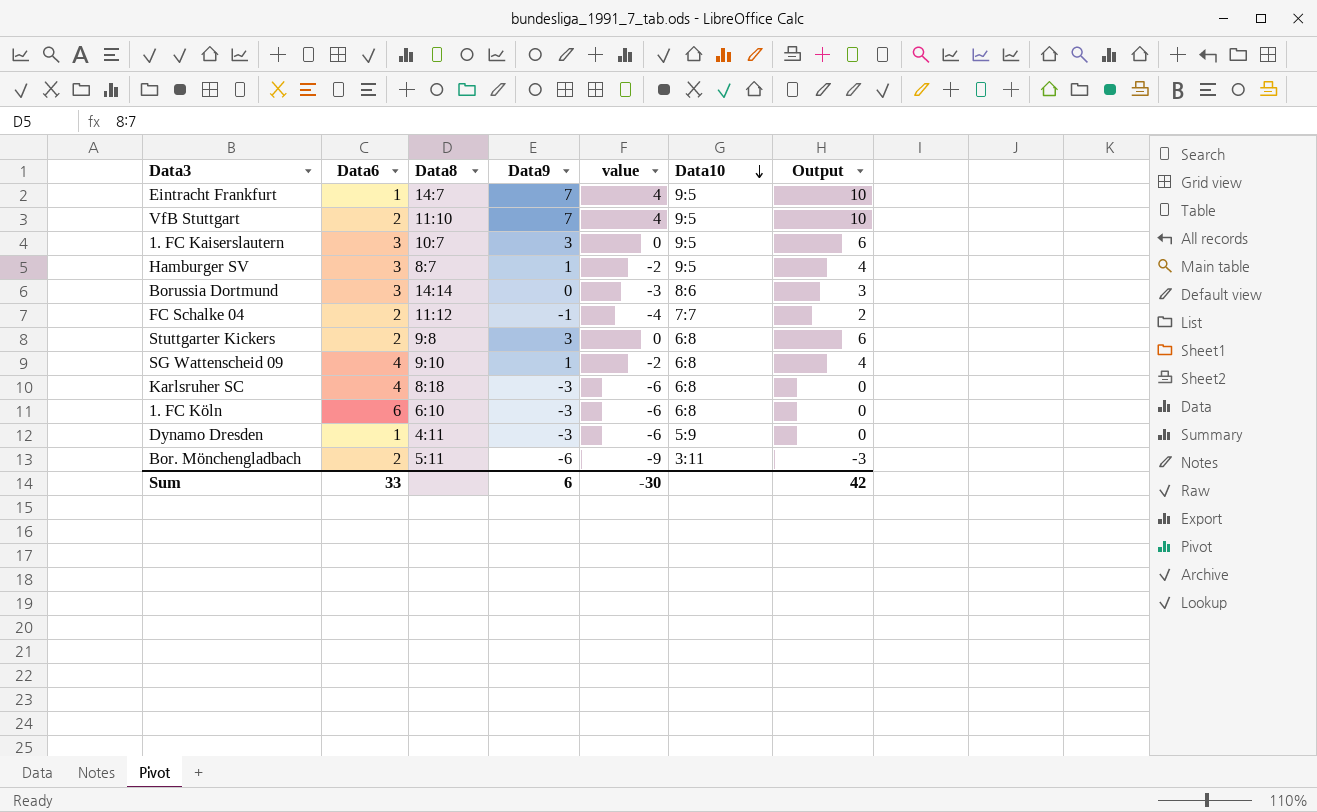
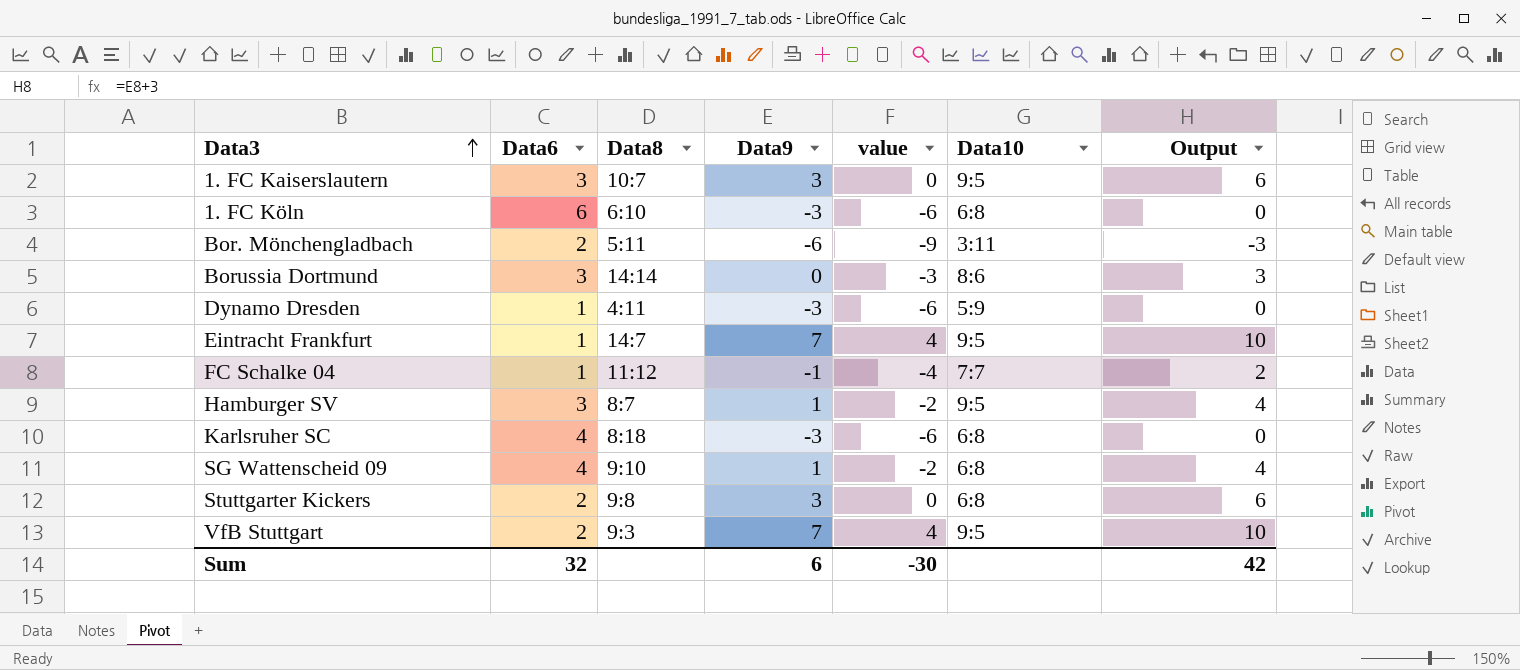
row order: Data10 descending -> Data3 ascending
FC Schalke 04 | Data6: 2 -> 1
VfB Stuttgart | Data8: 11:10 -> 9:3
Sum | Data6: 33 -> 32

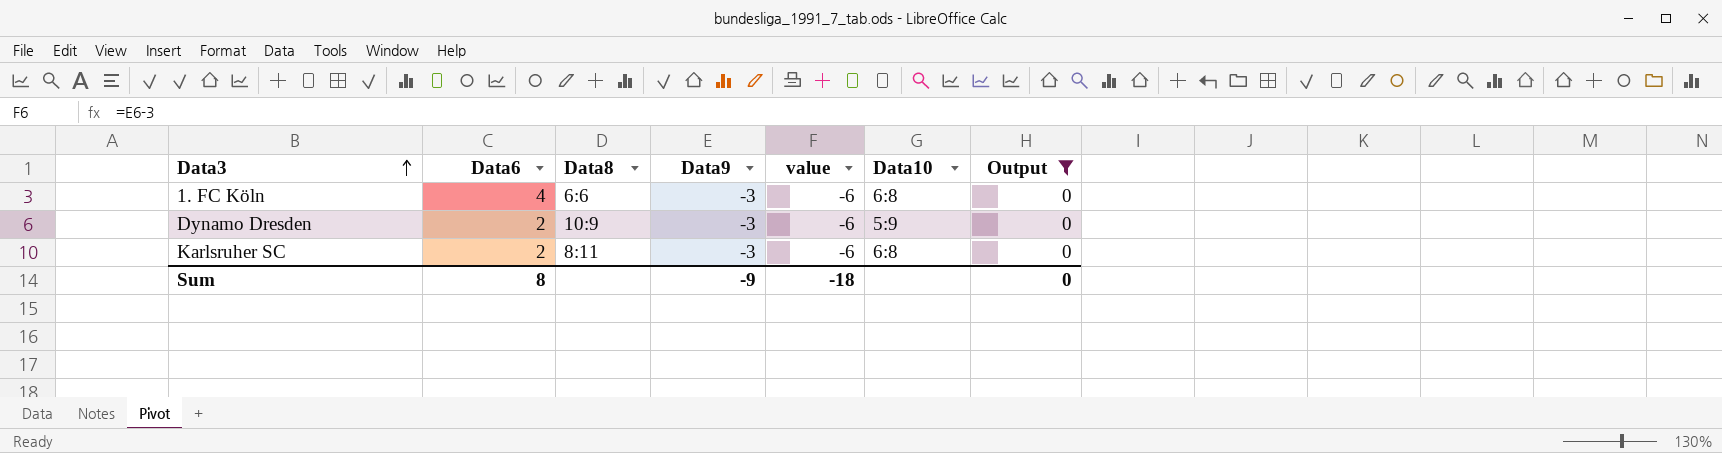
filter: none -> Output = 0
1. FC Köln | Data6: 6 -> 4
1. FC Köln | Data8: 6:10 -> 6:6
Dynamo Dresden | Data6: 1 -> 2
Dynamo Dresden | Data8: 4:11 -> 10:9
Karlsruher SC | Data6: 4 -> 2
Karlsruher SC | Data8: 8:18 -> 8:11
Sum | Data6: 32 -> 8
Sum | Data9: 6 -> -9
Sum | value: -30 -> -18
Sum | Output: 42 -> 0

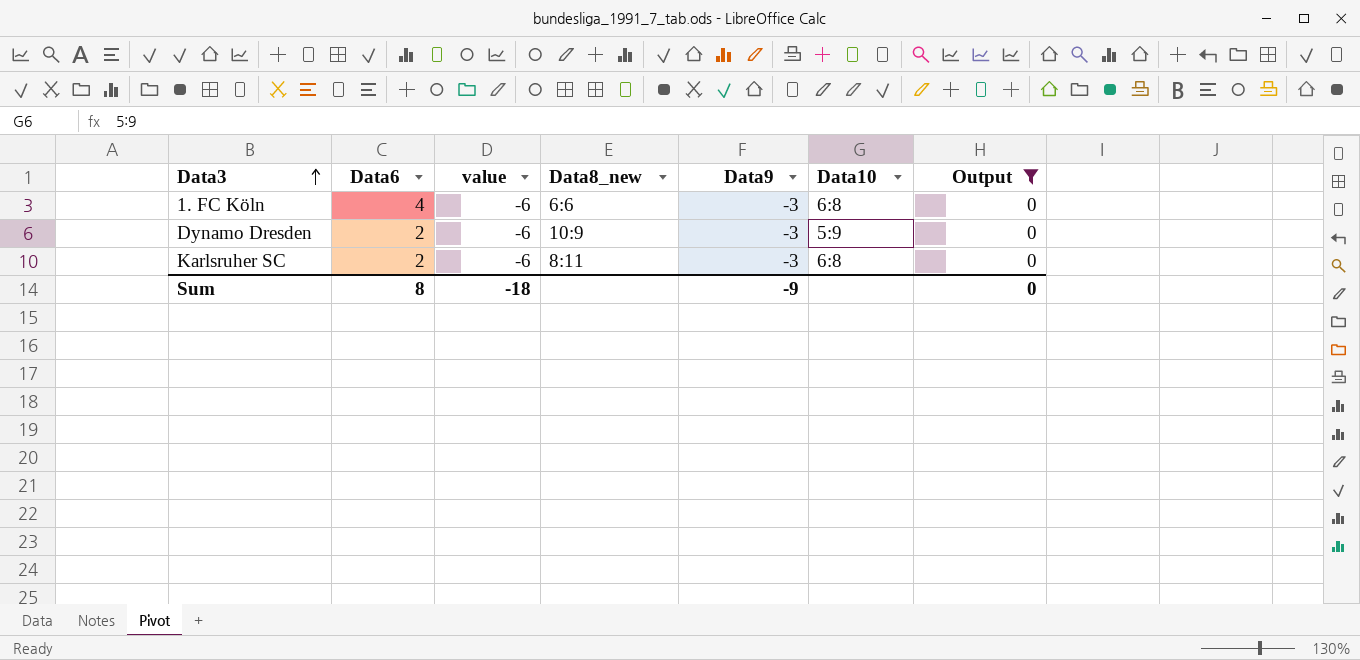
column value | position: 5 -> 3
column name: Data8 -> Data8_new

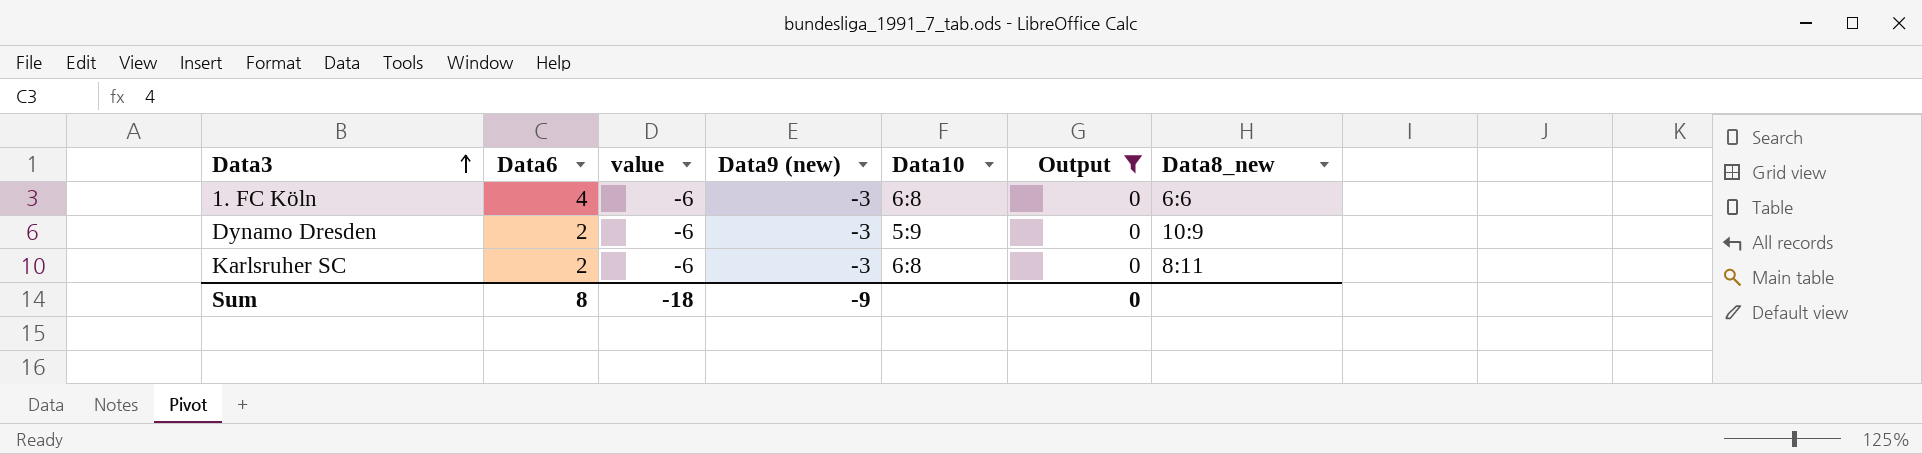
column name: Data9 -> Data9 (new)
column Data8_new | position: 4 -> 7

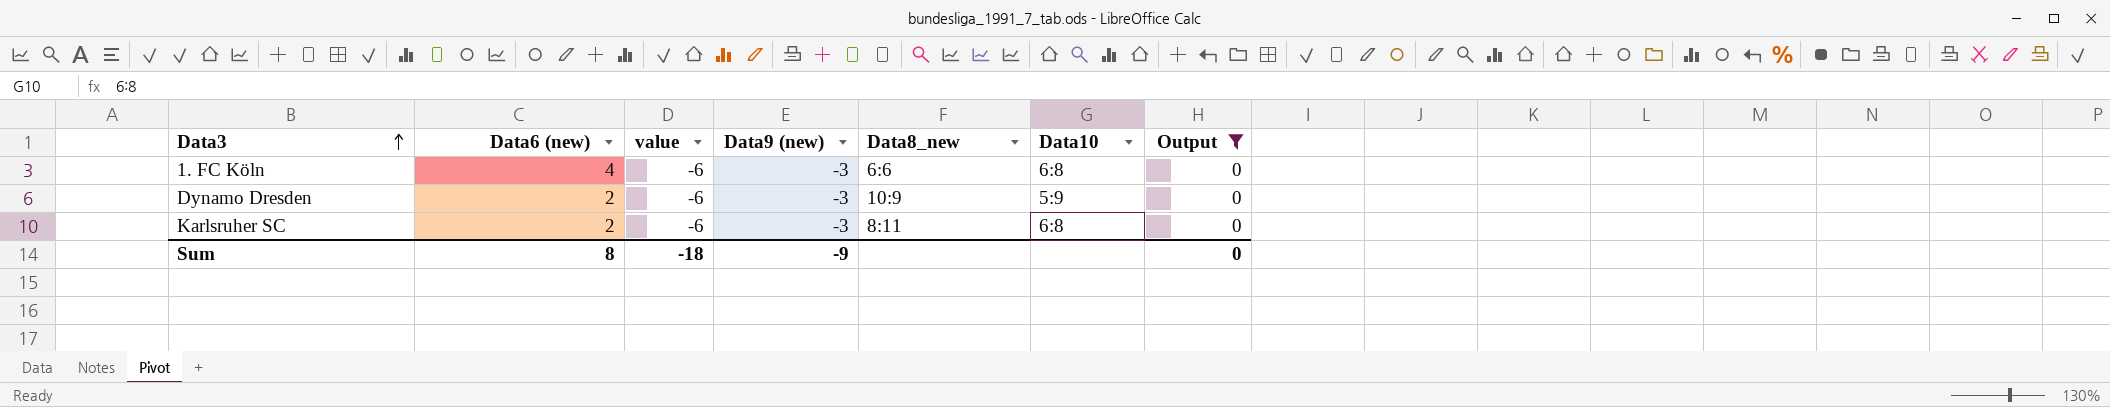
column name: Data6 -> Data6 (new)
column Data8_new | position: 7 -> 5

